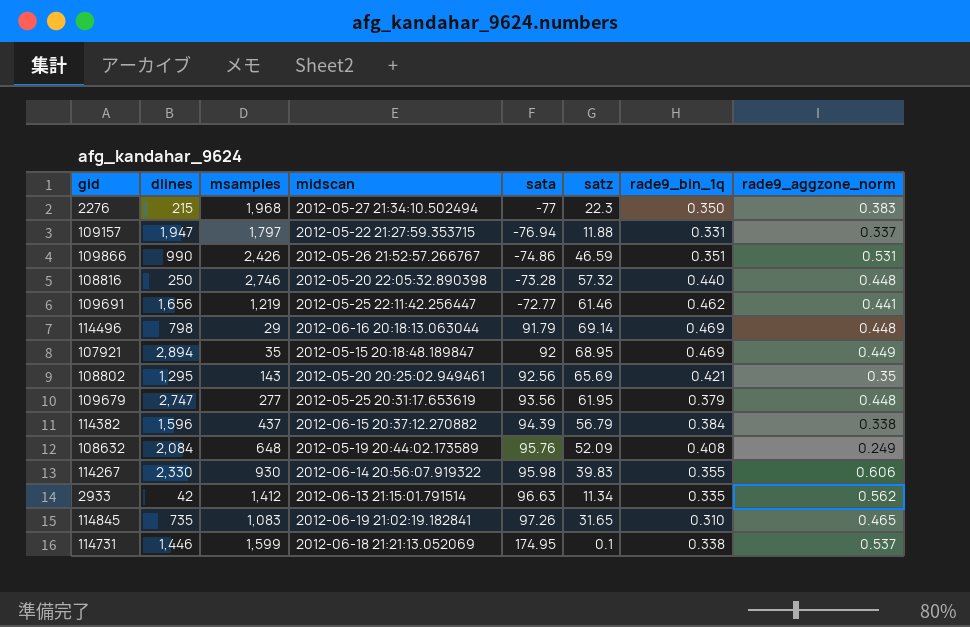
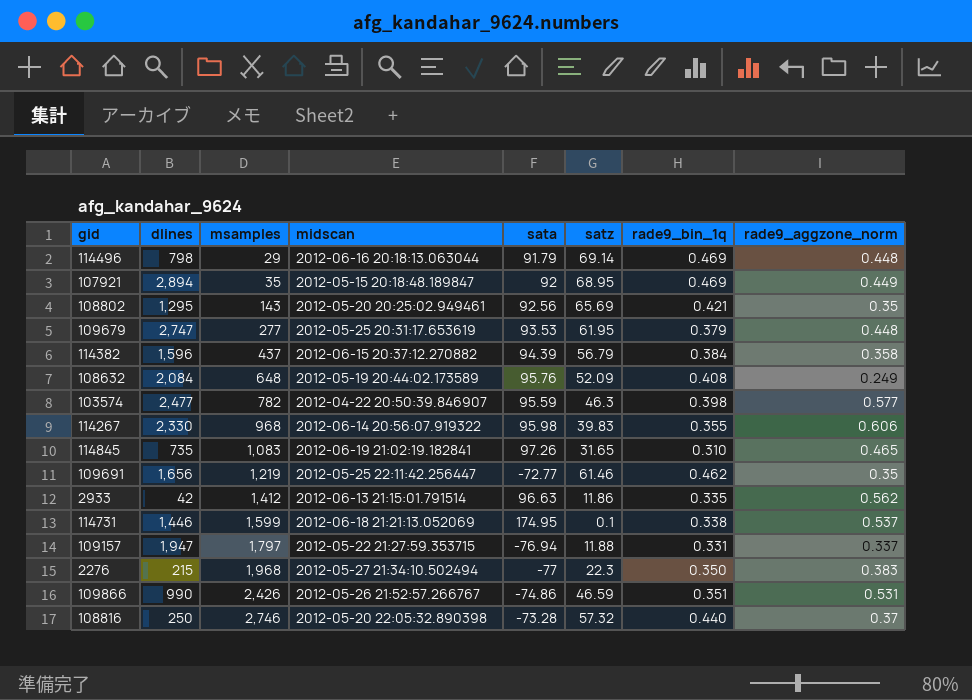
row order: sata ascending -> msamples ascending
109679 | sata: 93.56 -> 93.53
114382 | rade9_aggzone_norm: 0.338 -> 0.358
row 103574: none -> 2,477 | 782 | 2012-04-22 20:50:39.846907 | 95.59 | 46.3 | 0.398 | 0.577
114267 | msamples: 930 -> 968
109691 | rade9_aggzone_norm: 0.441 -> 0.35
2933 | satz: 11.34 -> 11.86
108816 | rade9_aggzone_norm: 0.448 -> 0.37

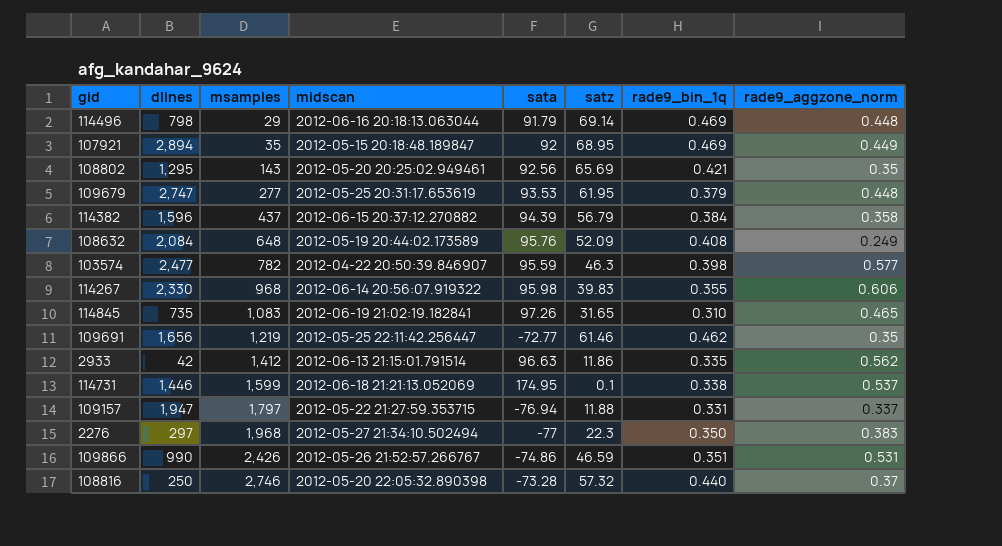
2276 | dlines: 215 -> 297

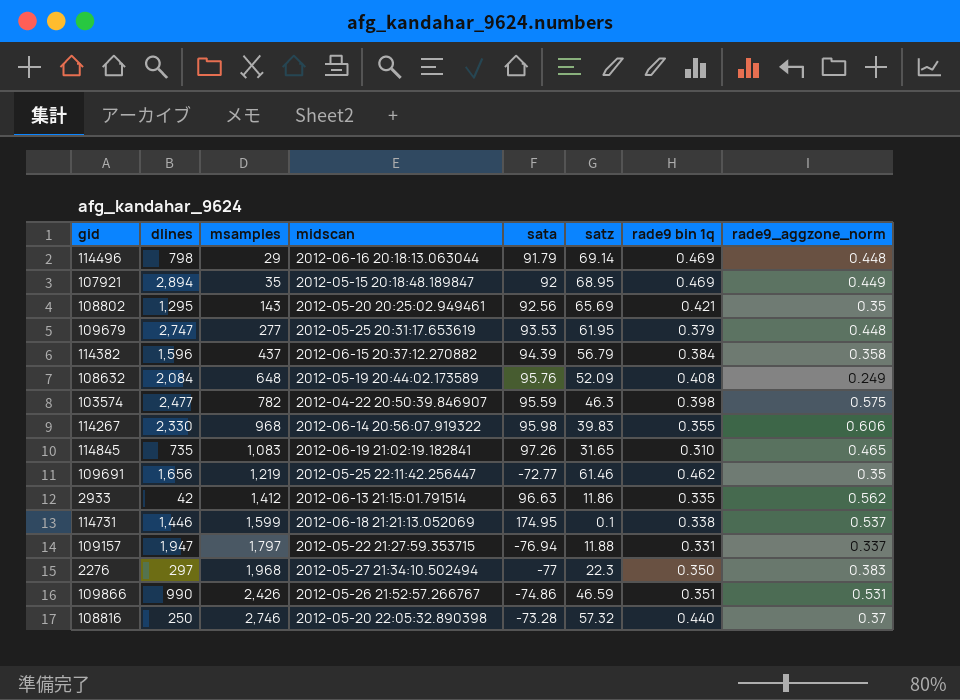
column name: rade9_bin_1q -> rade9 bin 1q
103574 | rade9_aggzone_norm: 0.577 -> 0.575

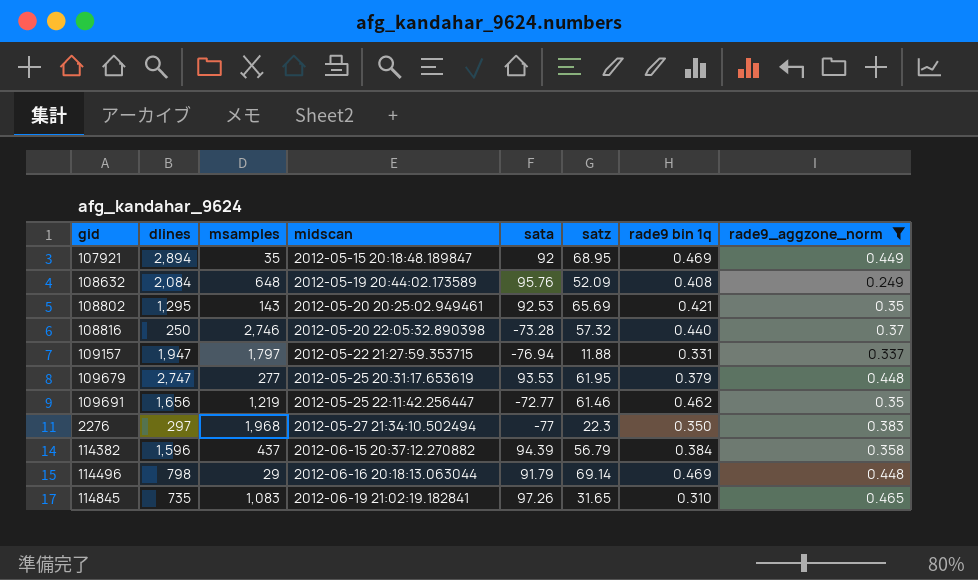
filter: none -> rade9_aggzone_norm <= 0.465
row order: msamples ascending -> midscan ascending
108802 | sata: 92.56 -> 92.53

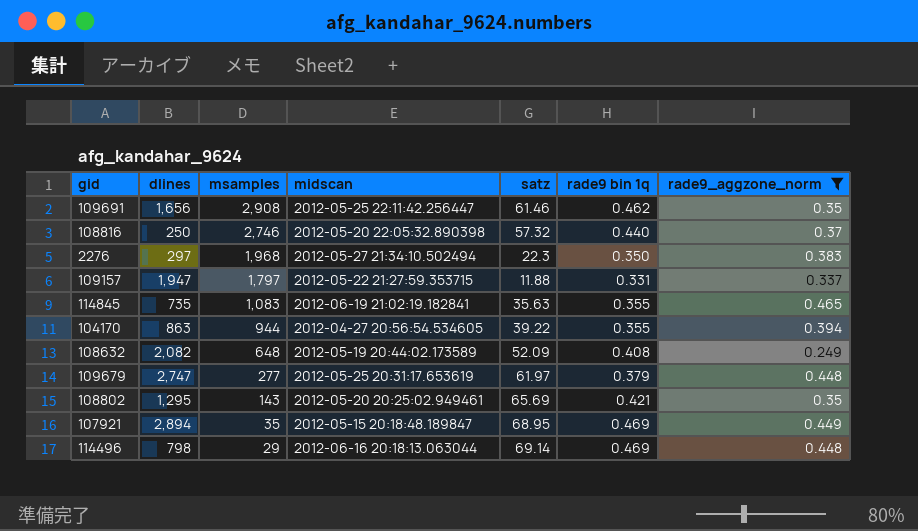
row order: midscan ascending -> msamples descending
column sata | position: 5 -> none
row 114382: 1,596 | 437 | 2012-06-15 20:37:12.270882 | 94.39 | 56.79 | 0.384 | 0.358 -> none
109691 | msamples: 1,219 -> 2,908
114845 | satz: 31.65 -> 35.63
114845 | rade9 bin 1q: 0.310 -> 0.355
row 104170: none -> 863 | 944 | 2012-04-27 20:56:54.534605 | 39.22 | 0.355 | 0.394
108632 | dlines: 2,084 -> 2,082
109679 | satz: 61.95 -> 61.97

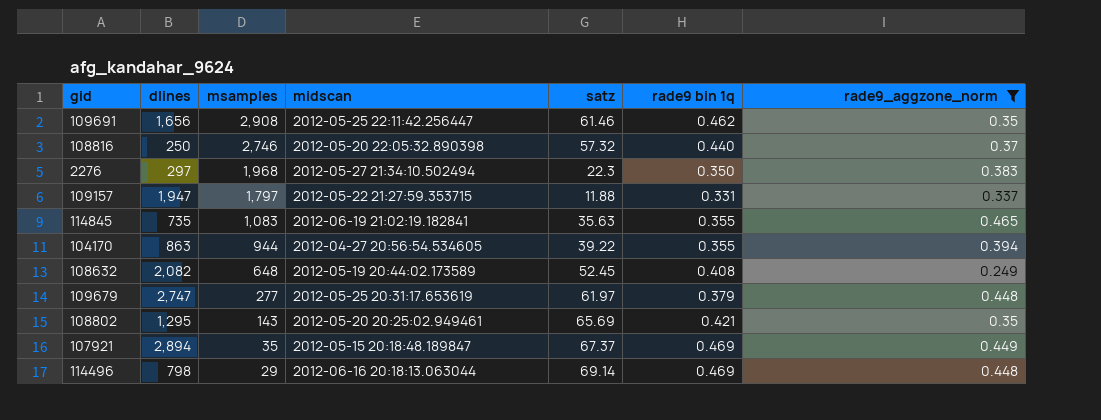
108632 | satz: 52.09 -> 52.45
107921 | satz: 68.95 -> 67.37

